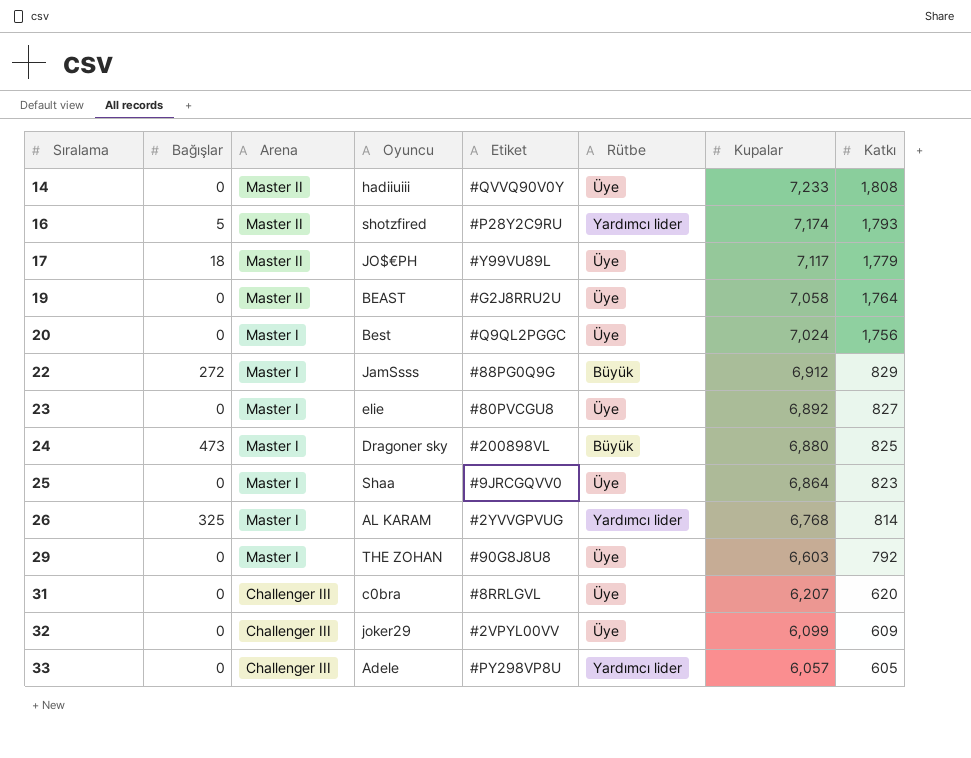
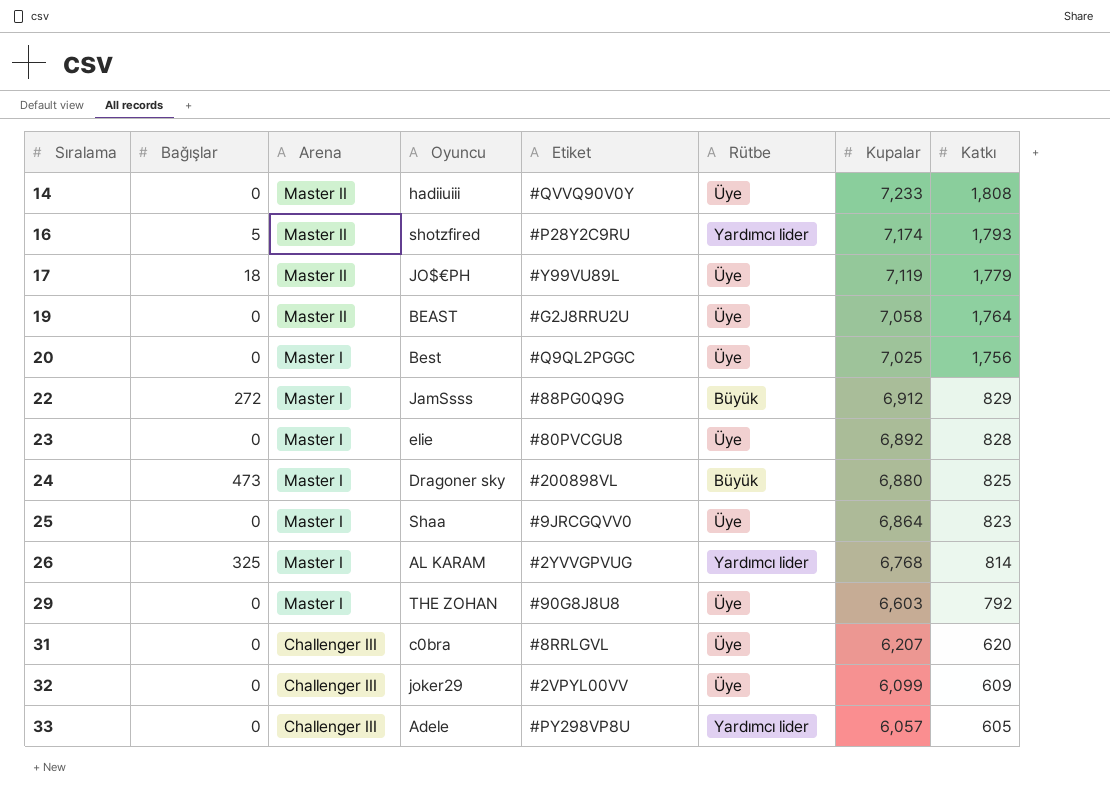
17 | Kupalar: 7,117 -> 7,119
20 | Kupalar: 7,024 -> 7,025
23 | Katkı: 827 -> 828

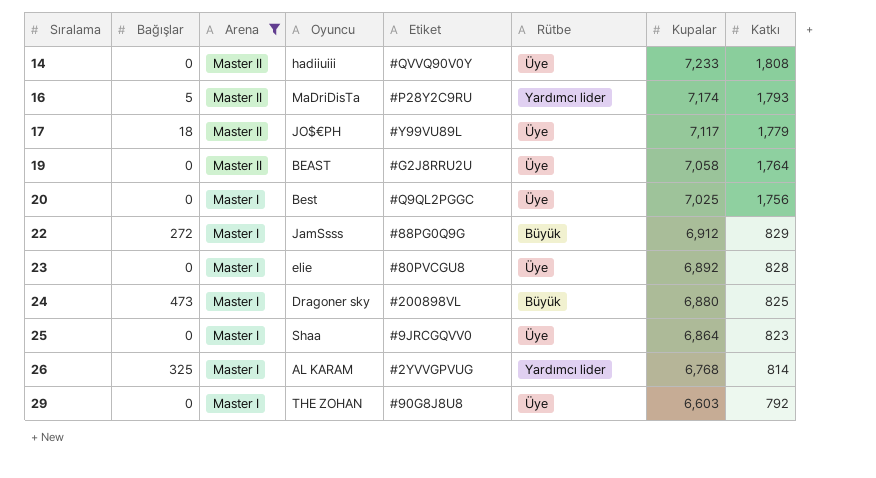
filter: none -> Arena != Challenger III
16 | Oyuncu: shotzfired -> MaDriDisTa
17 | Kupalar: 7,119 -> 7,117

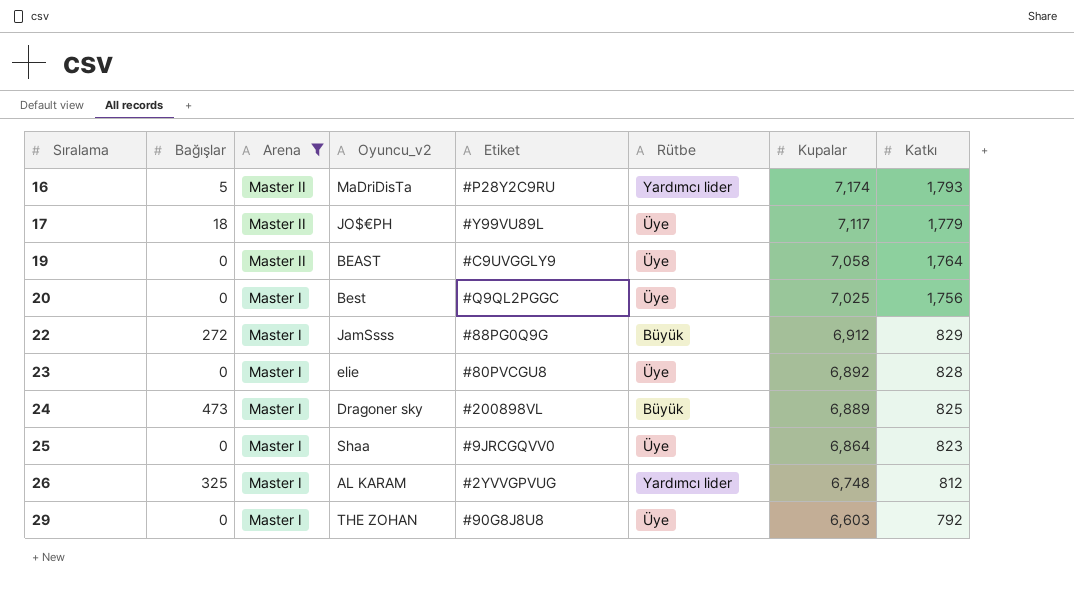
column name: Oyuncu -> Oyuncu_v2
row 14: 0 | Master II | hadiiuiii | #QVVQ90V0Y | Üye | 7,233 | 1,808 -> none
19 | Etiket: #G2J8RRU2U -> #C9UVGGLY9
24 | Kupalar: 6,880 -> 6,889
26 | Kupalar: 6,768 -> 6,748
26 | Katkı: 814 -> 812

